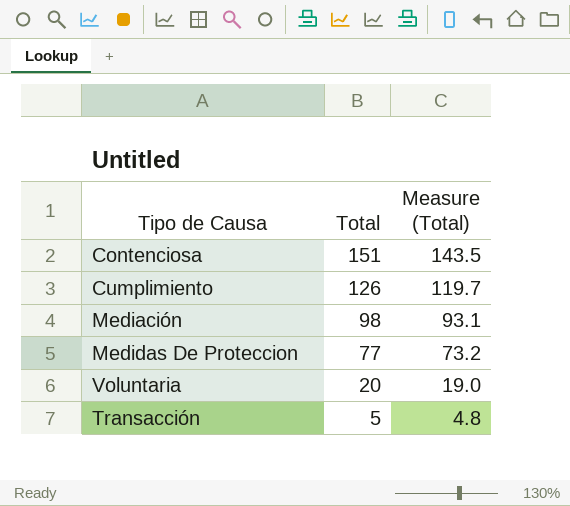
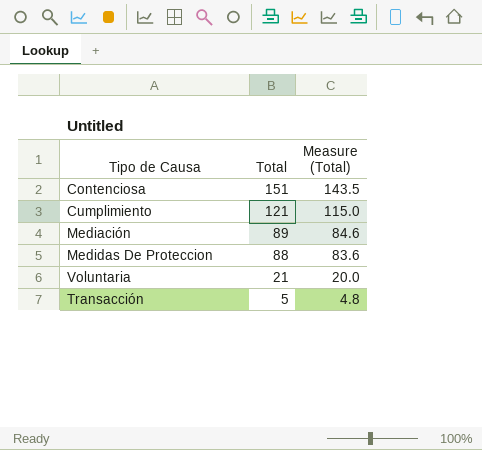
Cumplimiento | Total: 126 -> 121
Cumplimiento | Measure (Total): 119.7 -> 115.0
Mediación | Total: 98 -> 89
Mediación | Measure (Total): 93.1 -> 84.6
Medidas De Proteccion | Total: 77 -> 88
Medidas De Proteccion | Measure (Total): 73.2 -> 83.6
Voluntaria | Total: 20 -> 21
Voluntaria | Measure (Total): 19.0 -> 20.0

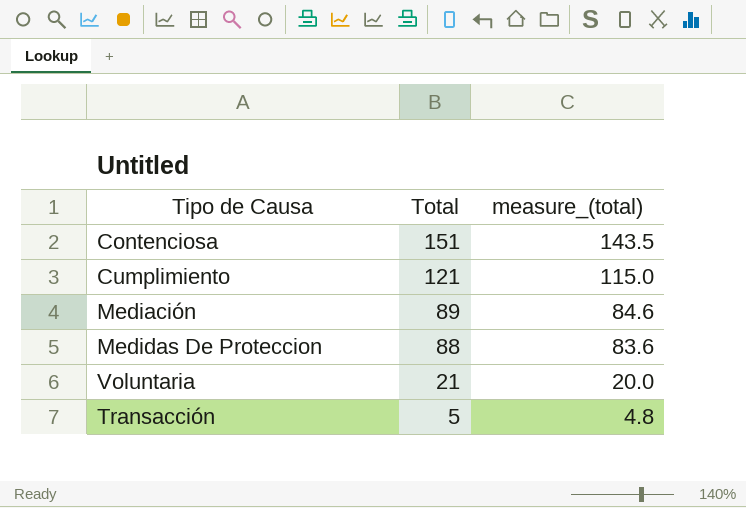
column name: Measure (Total) -> measure_(total)

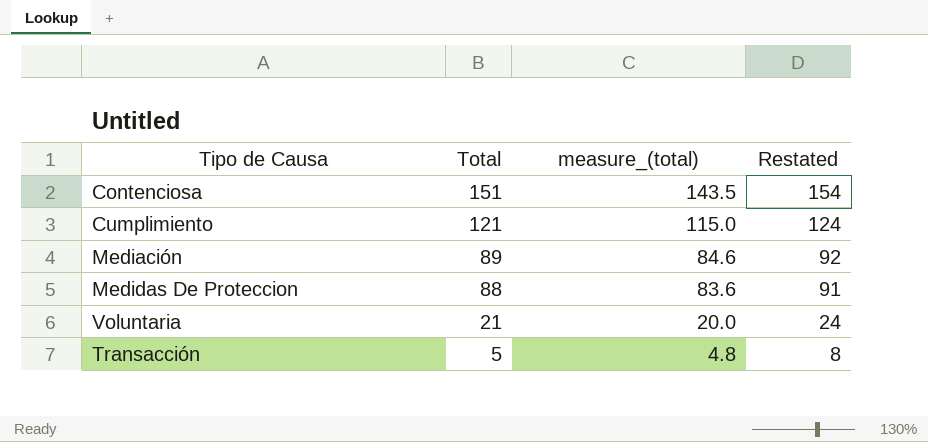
column Restated | formula: none -> [Total] + 3

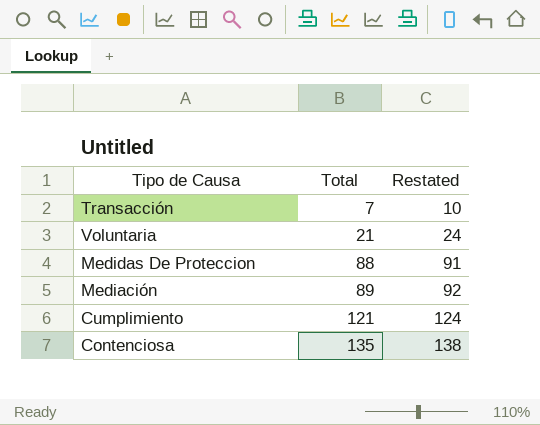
row order: Total descending -> Total ascending
column measure_(total) | formula: [Total] * 0.95 -> none
Transacción | Total: 5 -> 7
Transacción | Restated: 8 -> 10
Contenciosa | Total: 151 -> 135
Contenciosa | Restated: 154 -> 138

